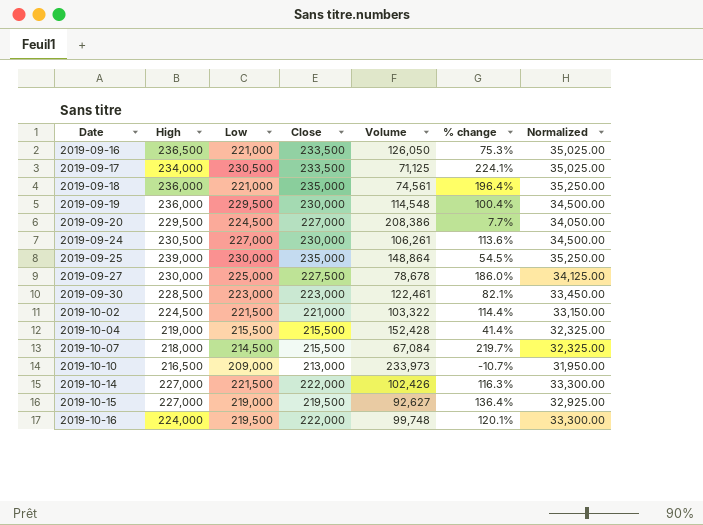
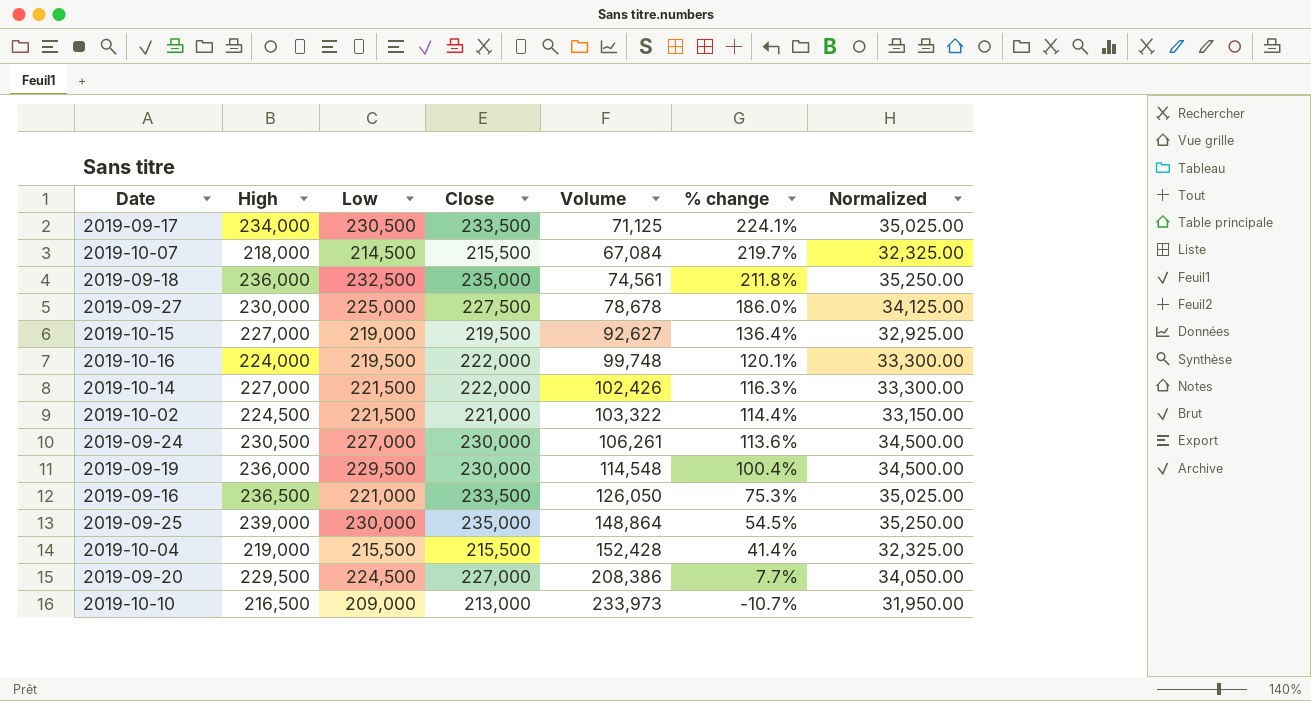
row order: Date ascending -> % change descending
row 2019-09-30: 228,500 | 223,000 | 223,000 | 122,461 | 82.1% | 33,450.00 -> none
2019-09-18 | Low: 221,000 -> 232,500
2019-09-18 | % change: 196.4% -> 211.8%

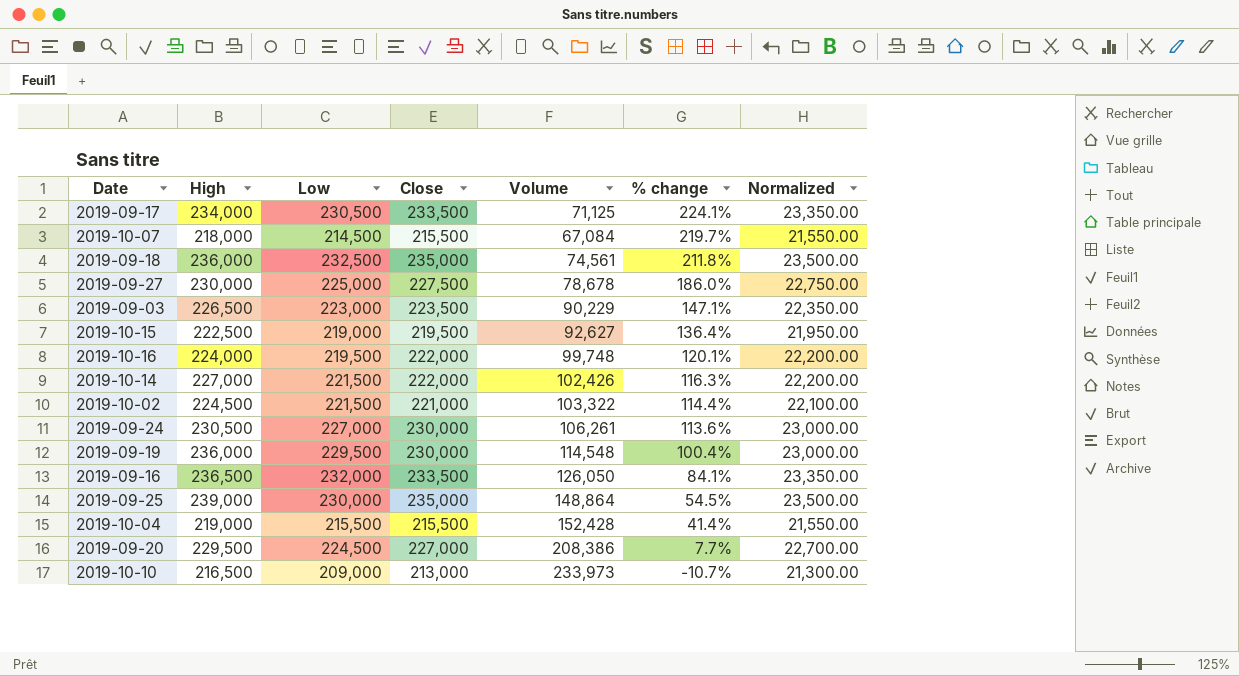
column Normalized | formula: [Close] * 0.15 -> [Close] * 0.1
row 2019-09-03: none -> 226,500 | 223,000 | 223,500 | 90,229 | 147.1% | 22,350.00
2019-10-15 | High: 227,000 -> 222,500
2019-09-16 | Low: 221,000 -> 232,000
2019-09-16 | % change: 75.3% -> 84.1%

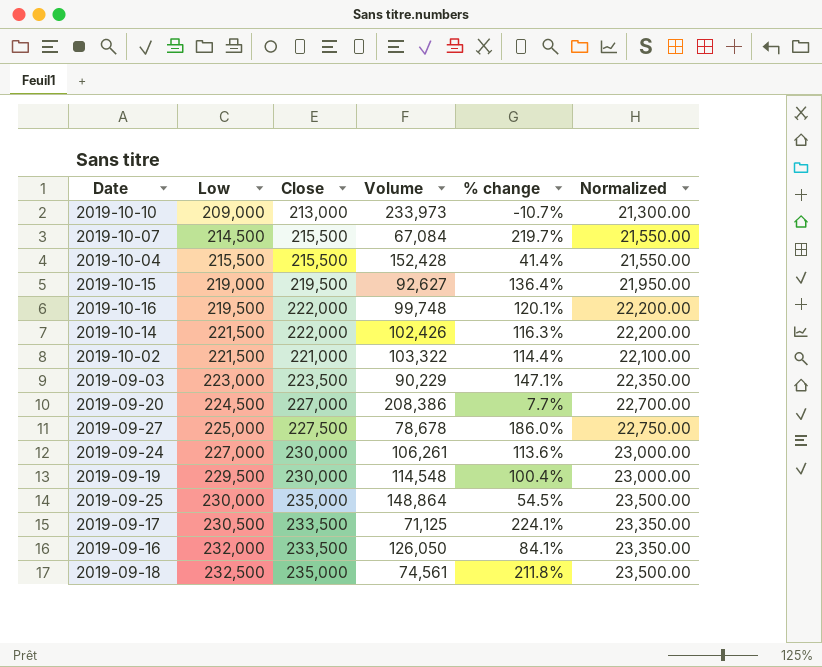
row order: % change descending -> Low ascending
column High | position: 2 -> none

